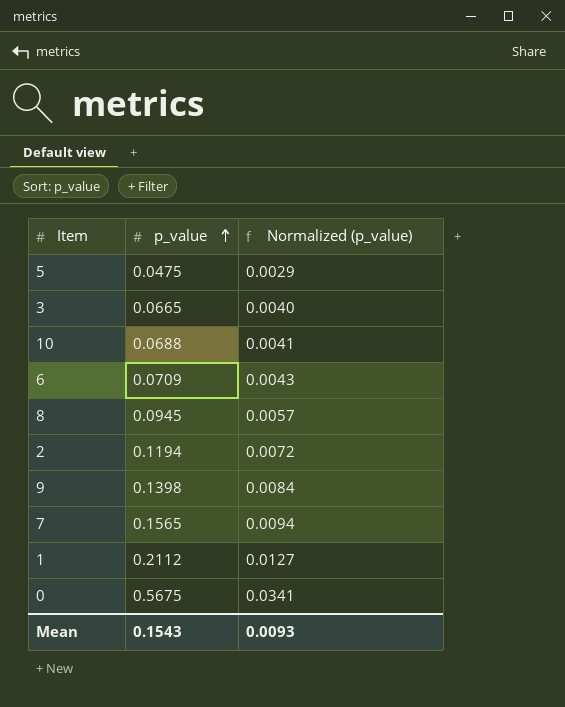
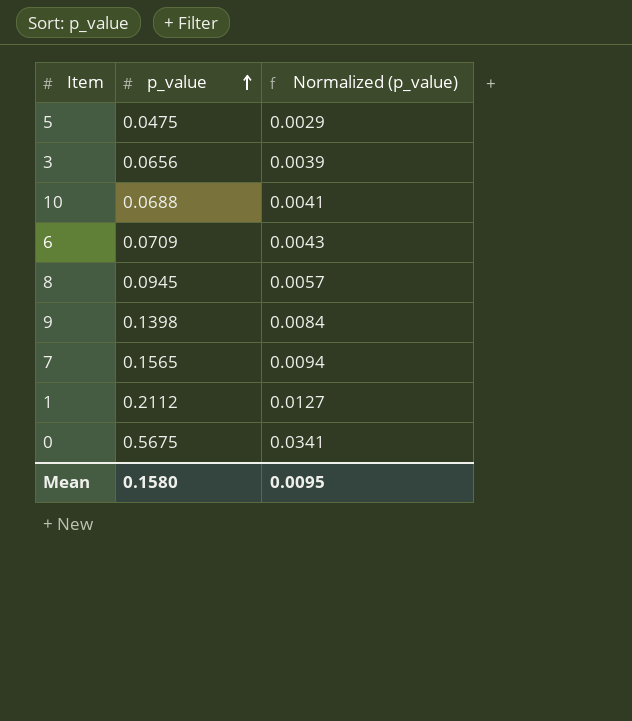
row 2: 0.1194 | 0.0072 -> none
3 | p_value: 0.0665 -> 0.0656
3 | Normalized (p_value): 0.0040 -> 0.0039
Mean | p_value: 0.1543 -> 0.1580
Mean | Normalized (p_value): 0.0093 -> 0.0095

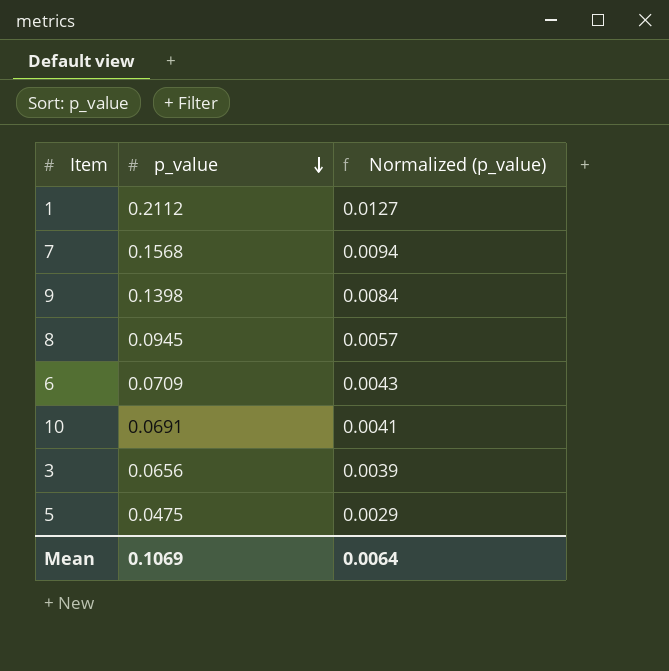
row order: p_value ascending -> p_value descending
row 0: 0.5675 | 0.0341 -> none
7 | p_value: 0.1565 -> 0.1568
10 | p_value: 0.0688 -> 0.0691
Mean | p_value: 0.1580 -> 0.1069
Mean | Normalized (p_value): 0.0095 -> 0.0064

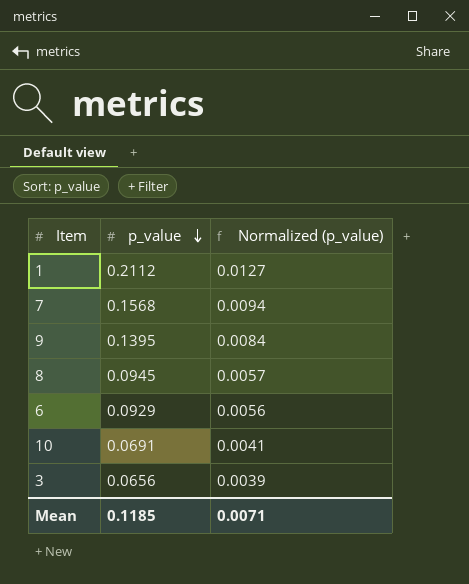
row 5: 0.0475 | 0.0029 -> none
9 | p_value: 0.1398 -> 0.1395
6 | p_value: 0.0709 -> 0.0929
6 | Normalized (p_value): 0.0043 -> 0.0056
Mean | p_value: 0.1069 -> 0.1185
Mean | Normalized (p_value): 0.0064 -> 0.0071

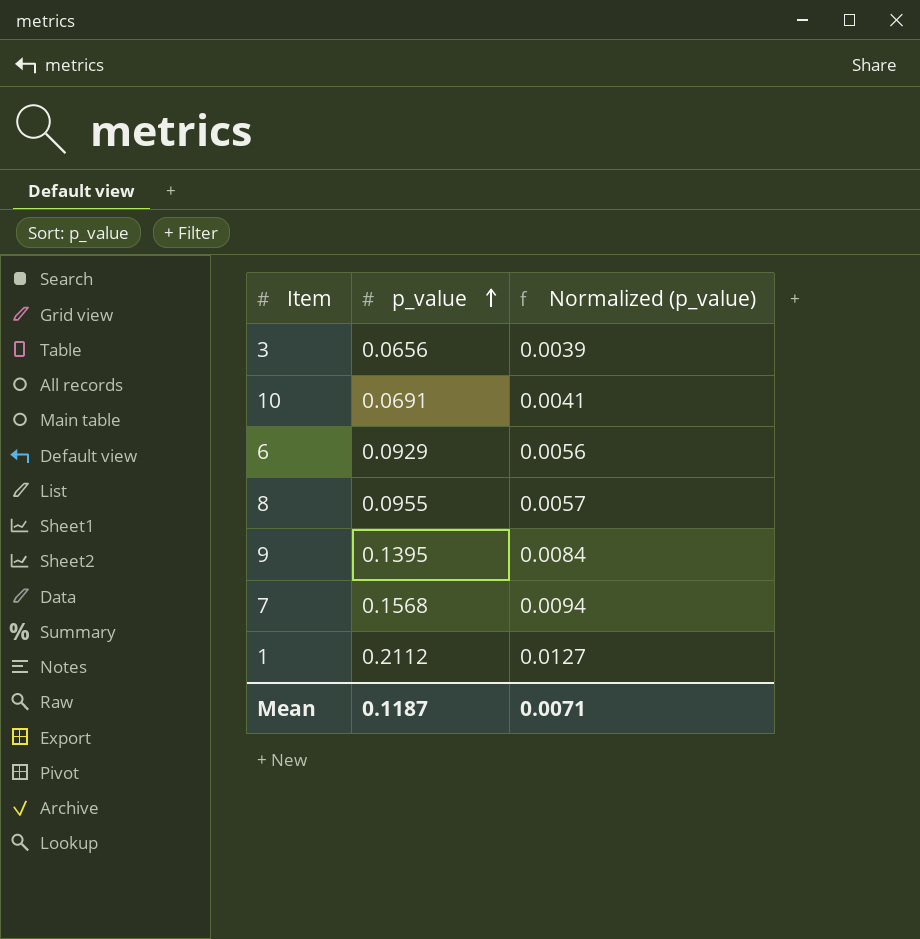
row order: p_value descending -> p_value ascending
8 | p_value: 0.0945 -> 0.0955
Mean | p_value: 0.1185 -> 0.1187

